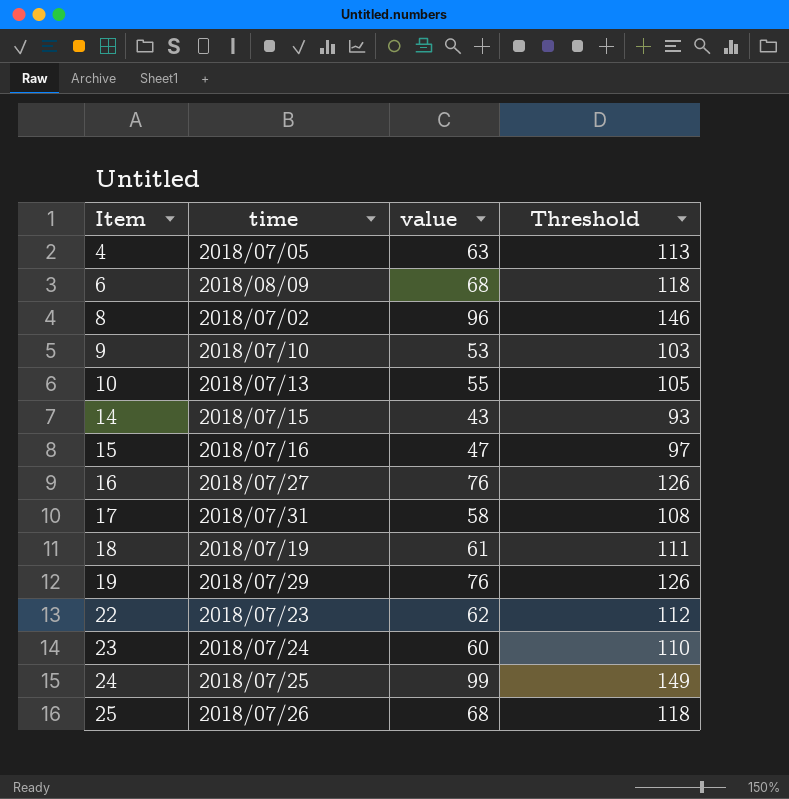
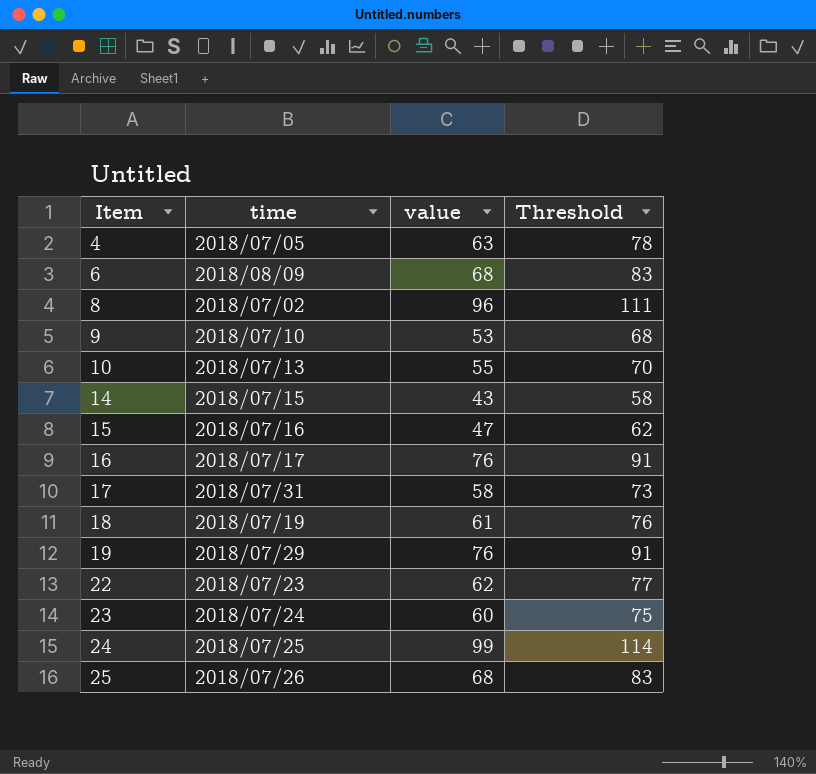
column Threshold | formula: [value] + 50 -> [value] + 15
16 | time: 2018/07/27 -> 2018/07/17

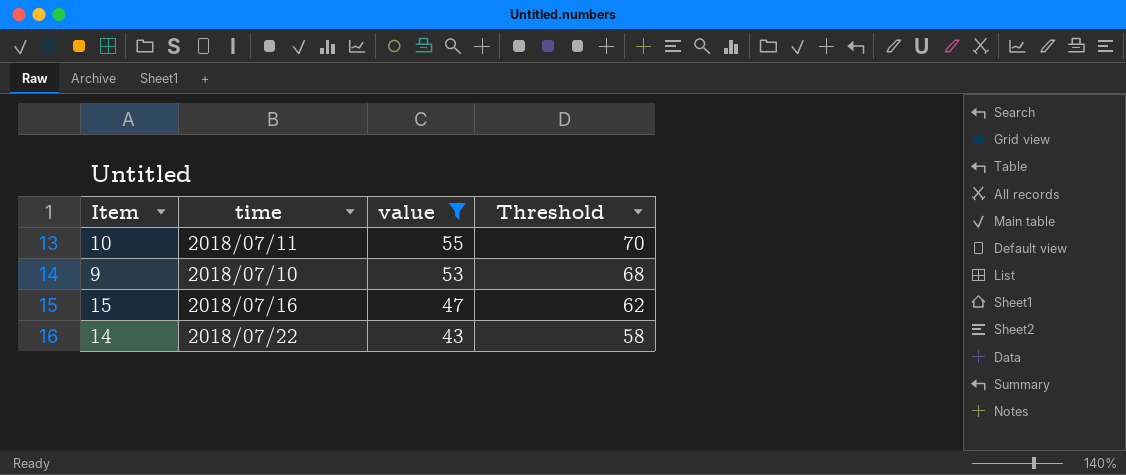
filter: none -> value <= 55
row order: Item ascending -> value descending
10 | time: 2018/07/13 -> 2018/07/11
14 | time: 2018/07/15 -> 2018/07/22

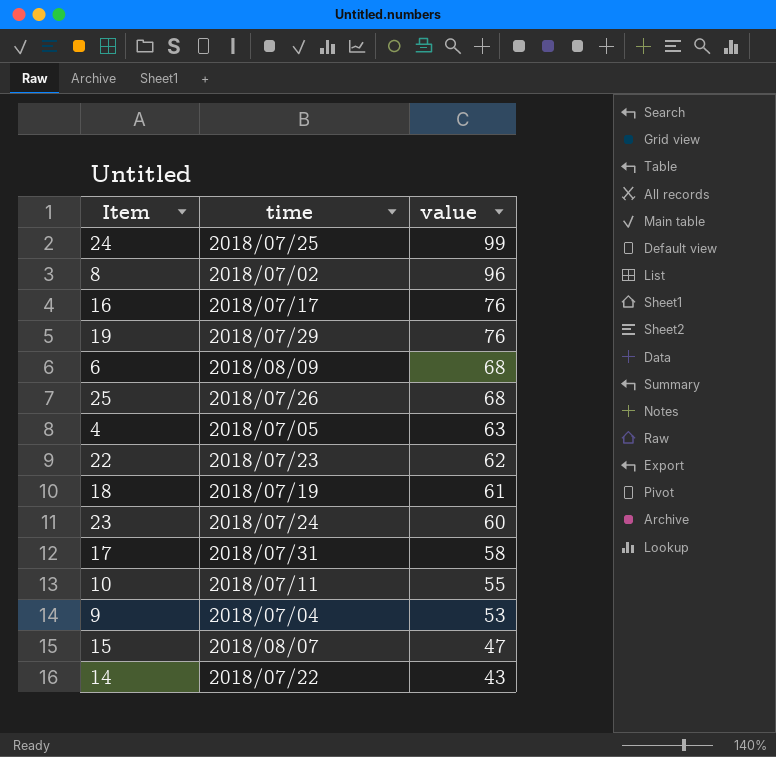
filter: value <= 55 -> none
column Threshold | formula: [value] + 15 -> none
9 | time: 2018/07/10 -> 2018/07/04
15 | time: 2018/07/16 -> 2018/08/07

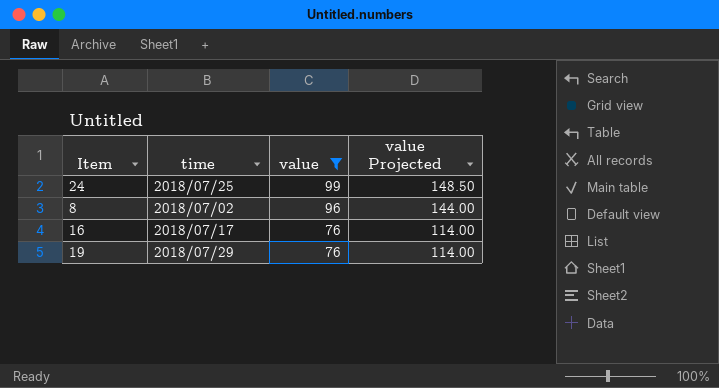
filter: none -> value >= 76
column value Projected | formula: none -> [value] * 1.5

